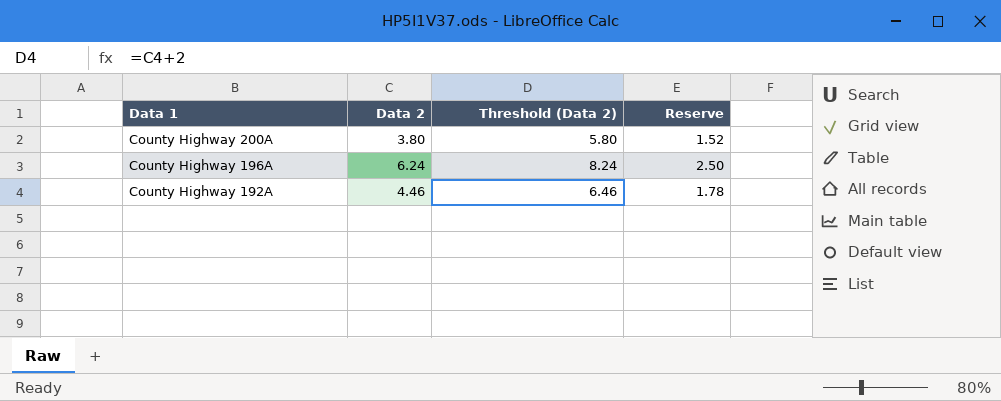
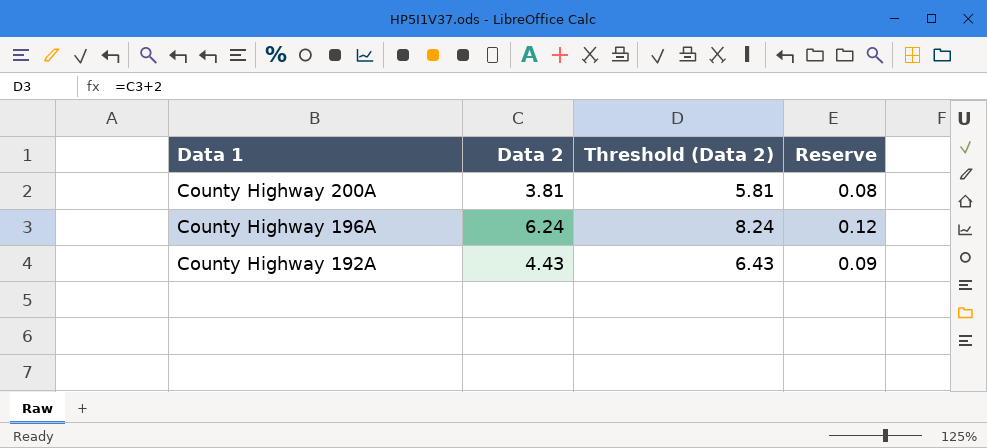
column Reserve | formula: [Data 2] * 0.4 -> [Data 2] * 0.02
County Highway 200A | Data 2: 3.80 -> 3.81
County Highway 200A | Threshold (Data 2): 5.80 -> 5.81
County Highway 192A | Data 2: 4.46 -> 4.43
County Highway 192A | Threshold (Data 2): 6.46 -> 6.43

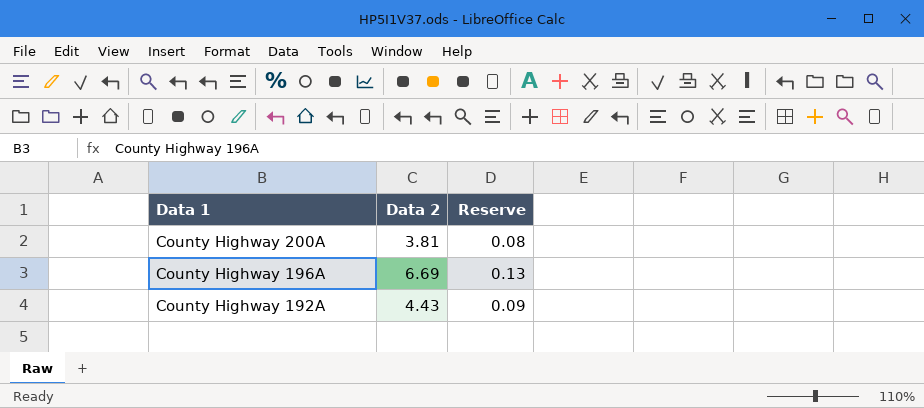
column Threshold (Data 2) | formula: [Data 2] + 2 -> none
County Highway 196A | Data 2: 6.24 -> 6.69
County Highway 196A | Reserve: 0.12 -> 0.13

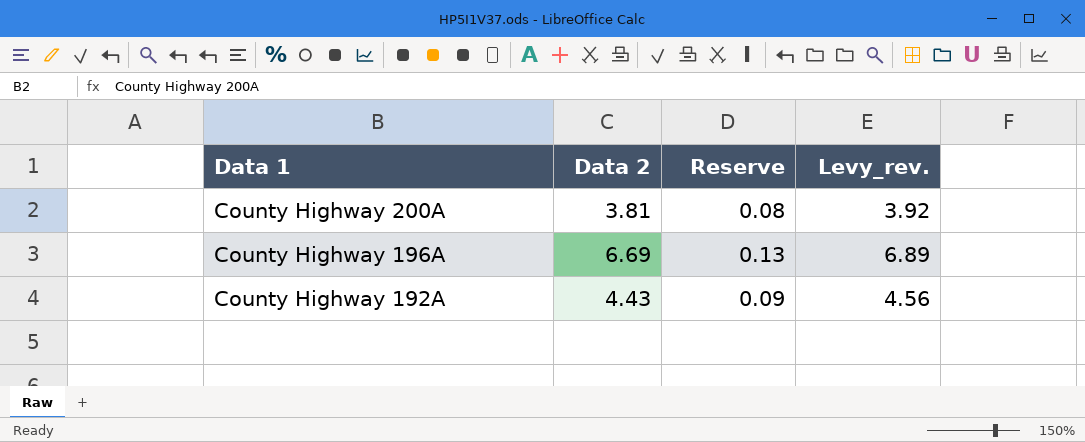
column Levy_rev. | formula: none -> [Data 2] * 1.03

